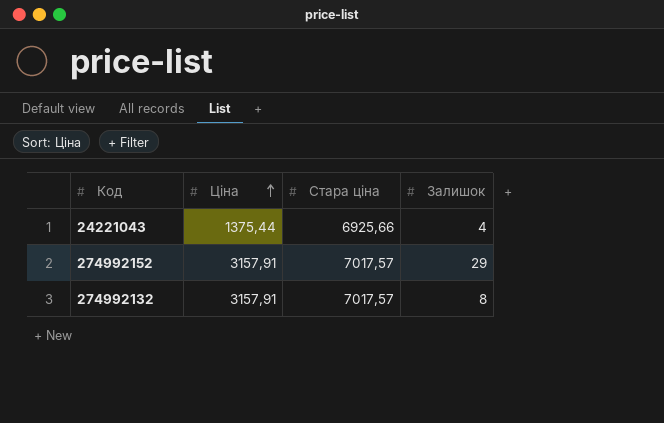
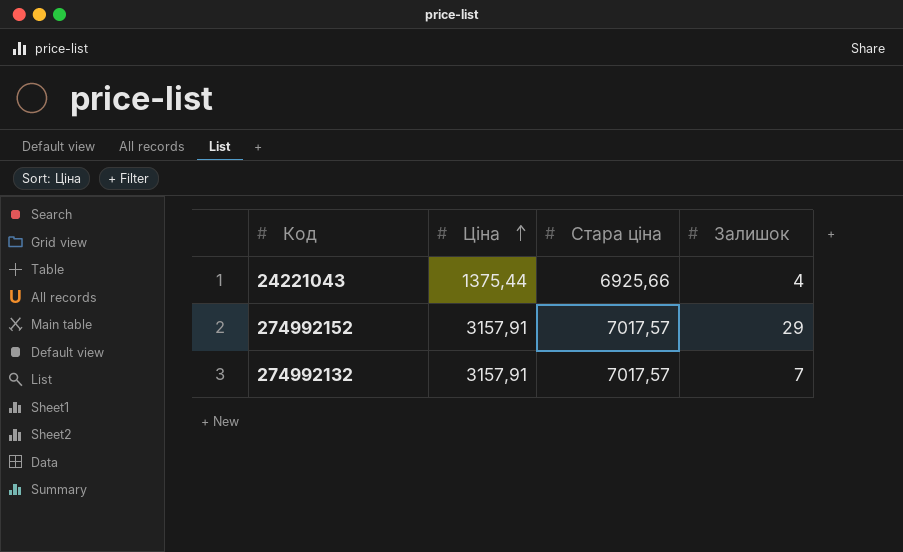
274992132 | Залишок: 8 -> 7

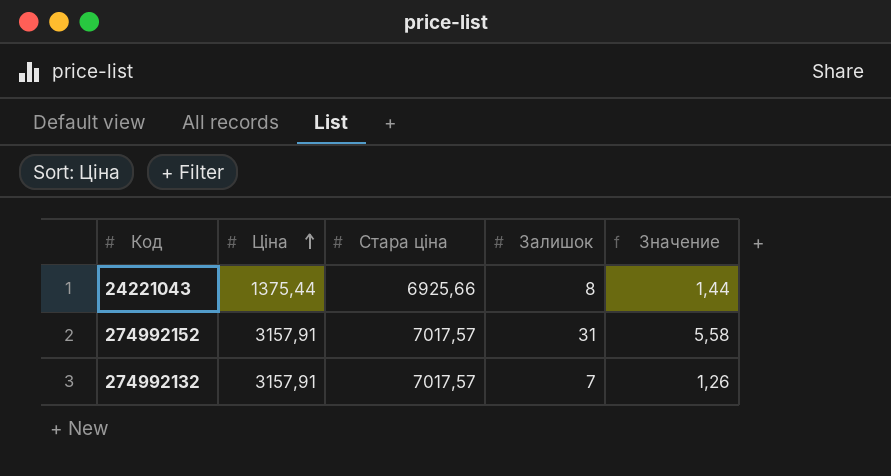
column Значение | formula: none -> [Залишок] * 0,18
24221043 | Залишок: 4 -> 8
274992152 | Залишок: 29 -> 31

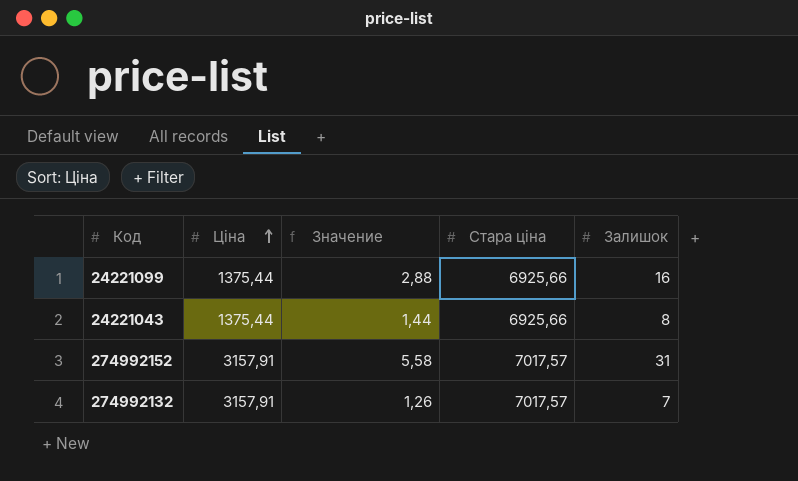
column Значение | position: 5 -> 3
row 24221099: none -> 1375,44 | 2,88 | 6925,66 | 16

